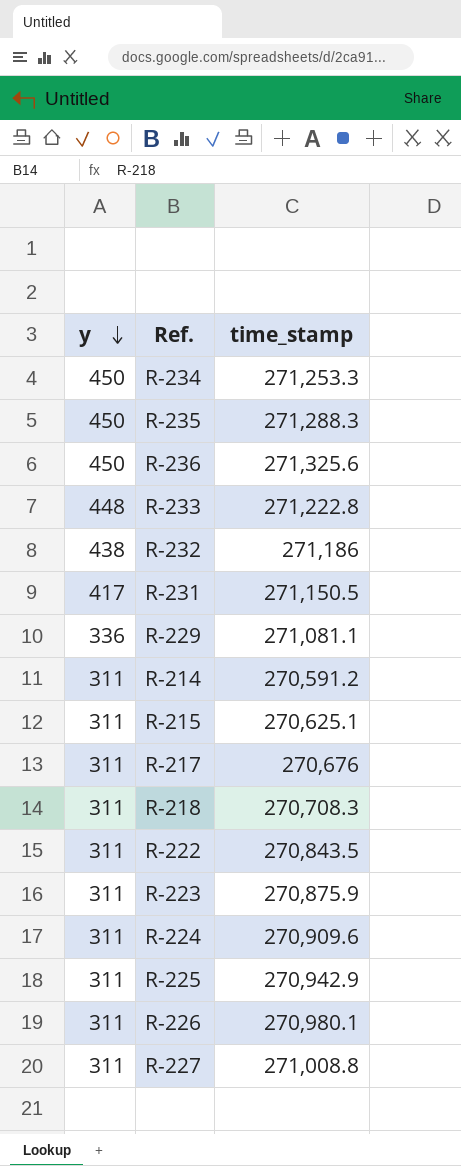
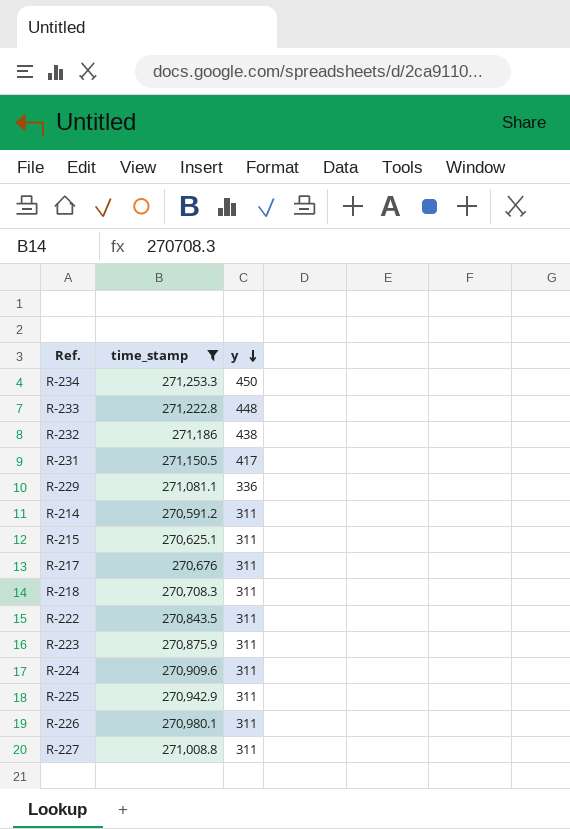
filter: none -> time_stamp <= 271,253.3
column y | position: 1 -> 3

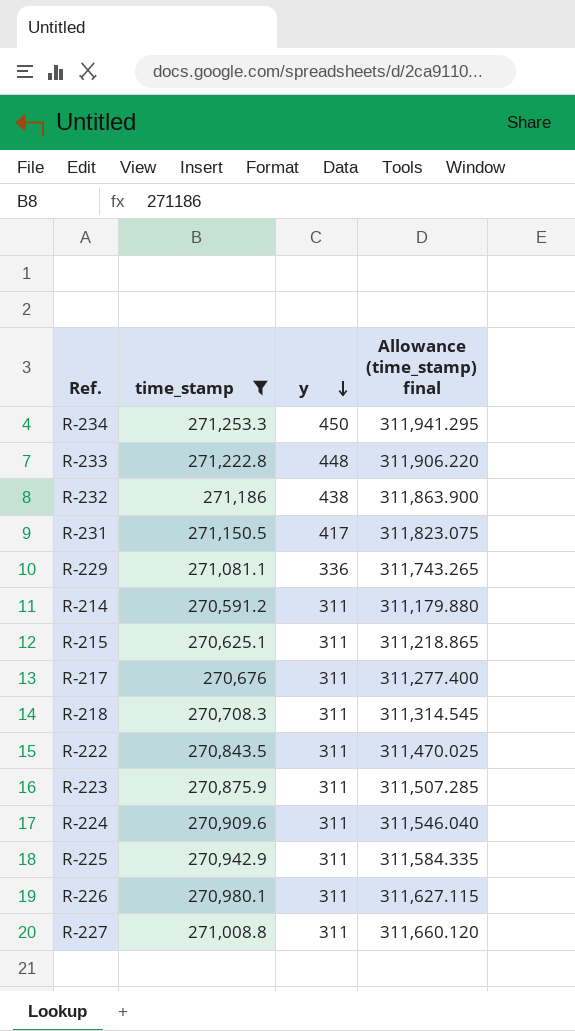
column Allowance (time_stamp) final | formula: none -> [time_stamp] * 1.15

